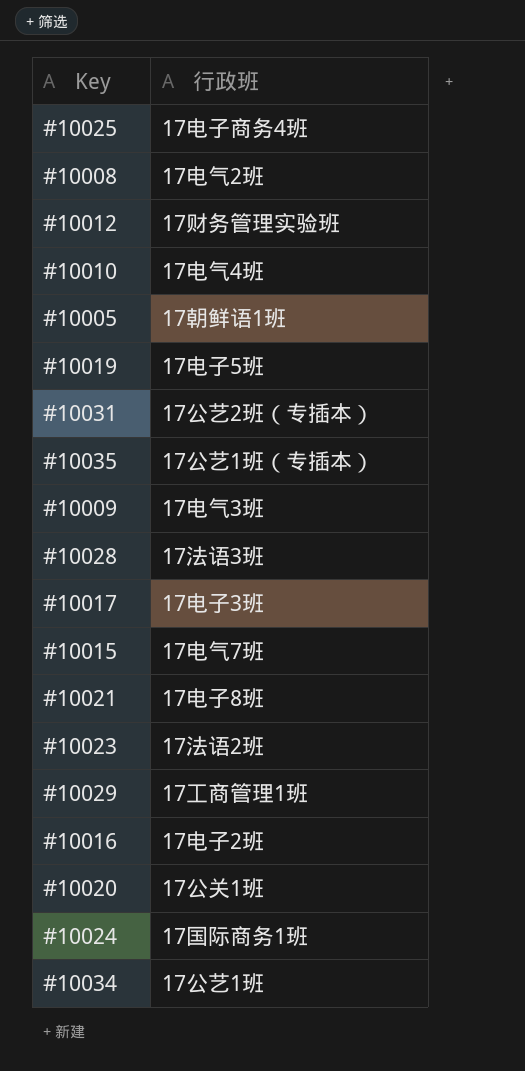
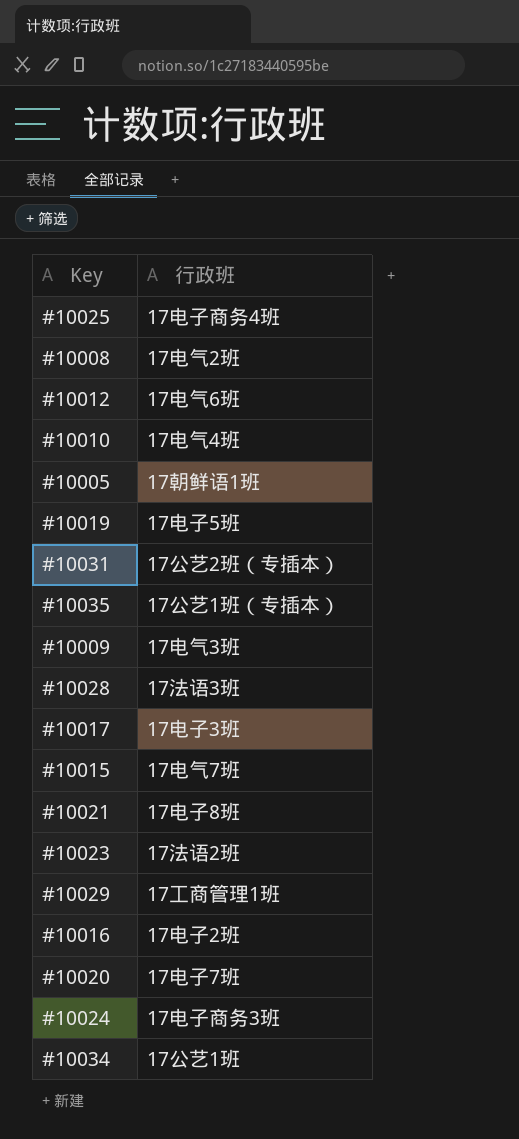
#10012 | 行政班: 17财务管理实验班 -> 17电气6班
#10020 | 行政班: 17公关1班 -> 17电子7班
#10024 | 行政班: 17国际商务1班 -> 17电子商务3班

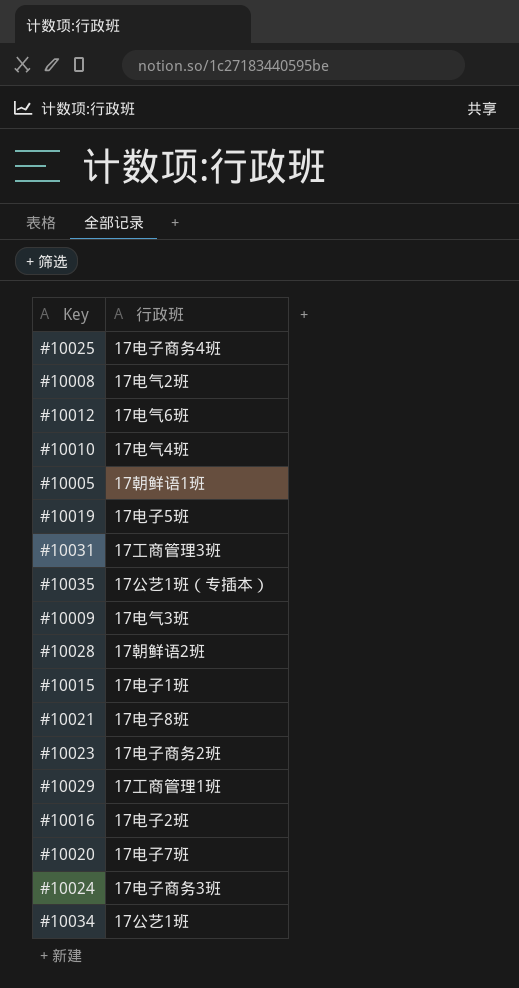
row #10017: 17电子3班 -> none
#10031 | 行政班: 17公艺2班（专插本） -> 17工商管理3班
#10028 | 行政班: 17法语3班 -> 17朝鲜语2班
#10015 | 行政班: 17电气7班 -> 17电子1班
#10023 | 行政班: 17法语2班 -> 17电子商务2班

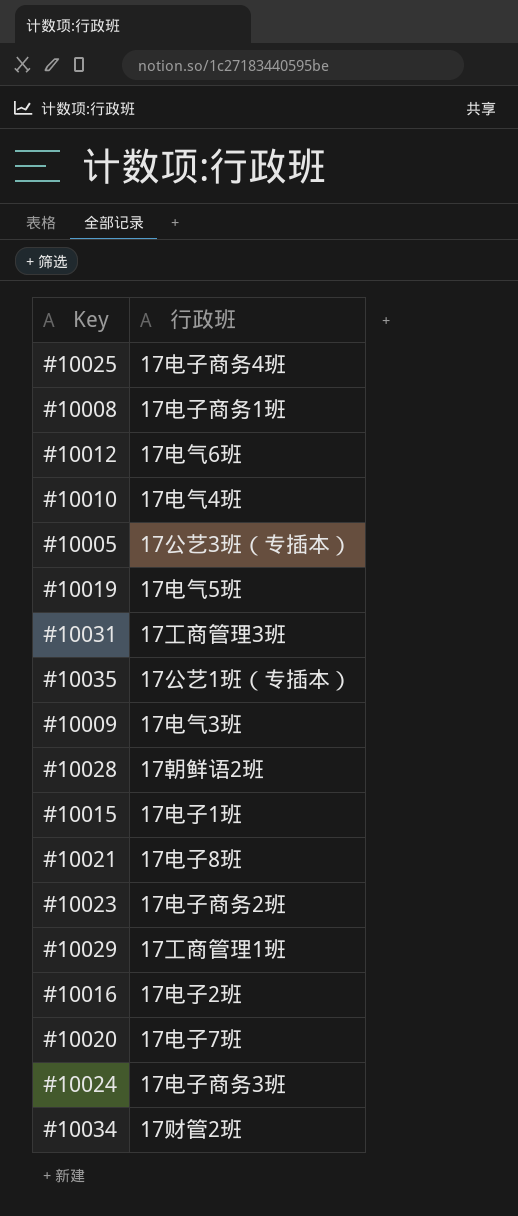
#10008 | 行政班: 17电气2班 -> 17电子商务1班
#10005 | 行政班: 17朝鲜语1班 -> 17公艺3班（专插本）
#10019 | 行政班: 17电子5班 -> 17电气5班
#10034 | 行政班: 17公艺1班 -> 17财管2班

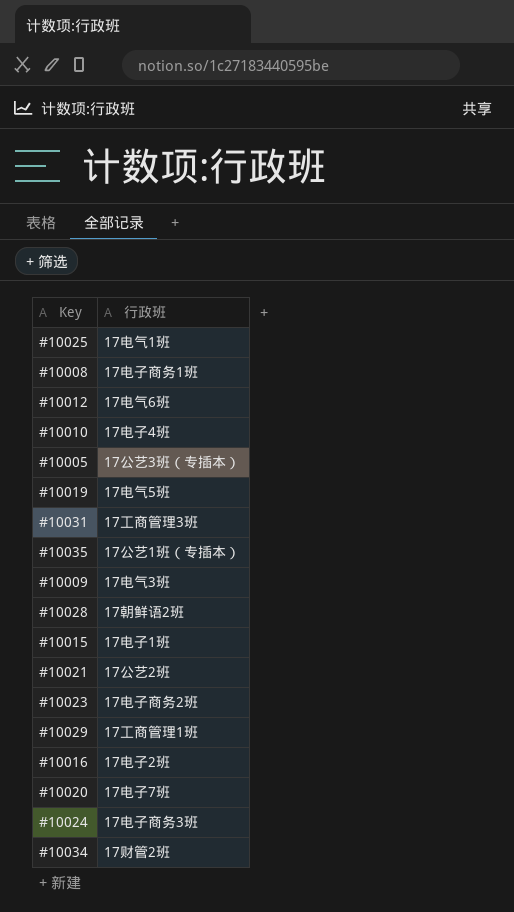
#10025 | 行政班: 17电子商务4班 -> 17电气1班
#10010 | 行政班: 17电气4班 -> 17电子4班
#10021 | 行政班: 17电子8班 -> 17公艺2班

